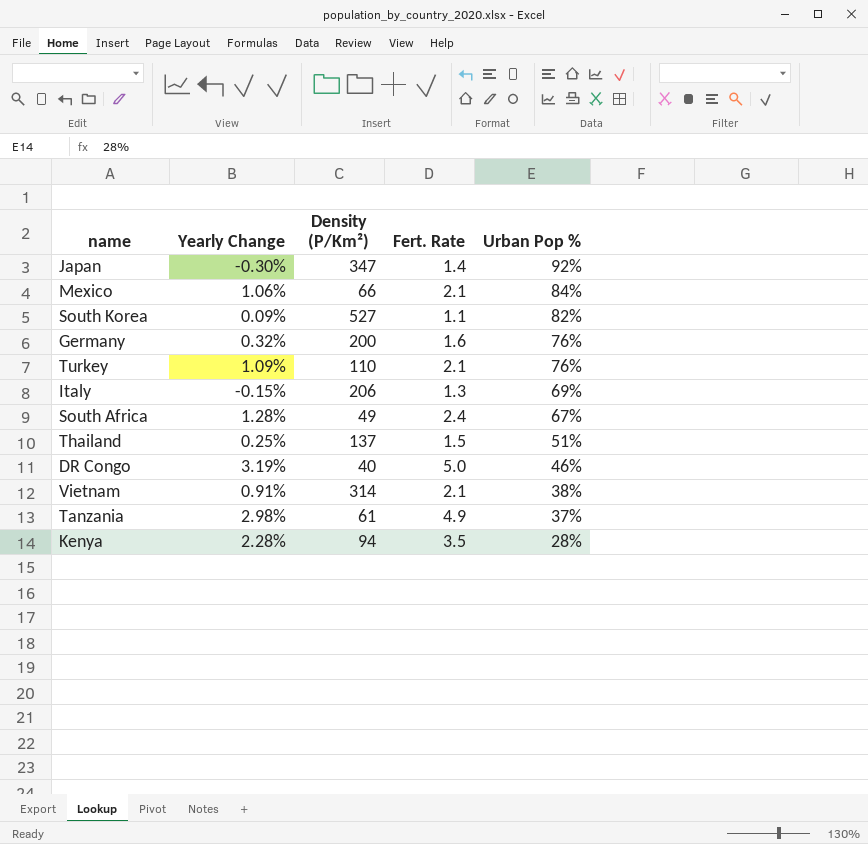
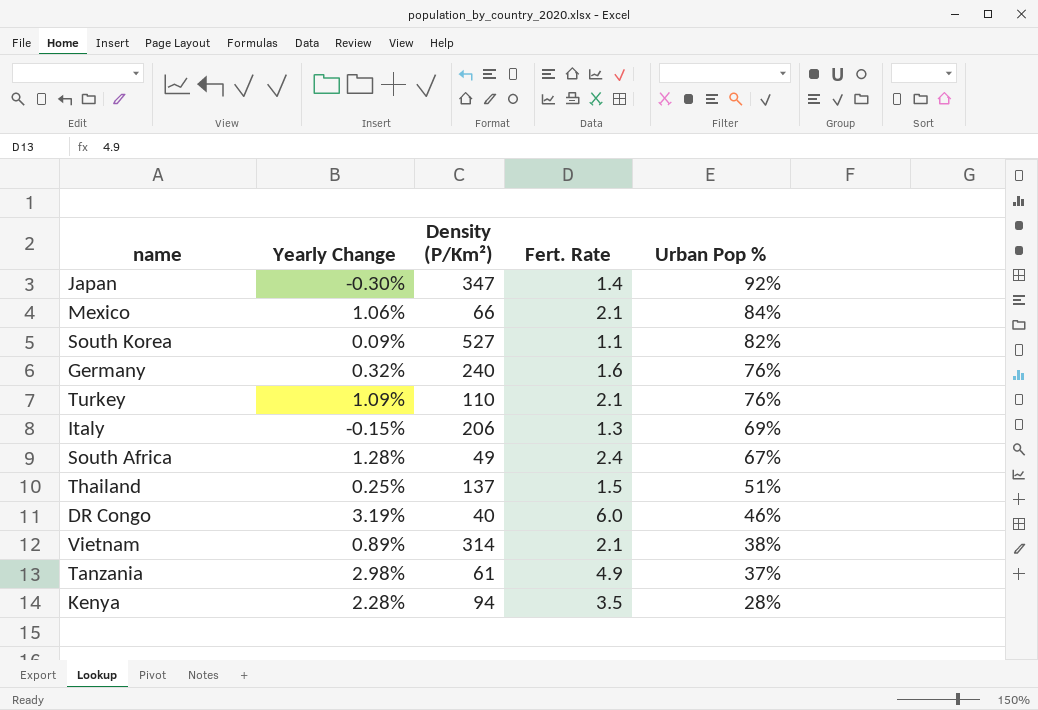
Germany | Density (P/Km²): 200 -> 240
DR Congo | Fert. Rate: 5.0 -> 6.0
Vietnam | Yearly Change: 0.91% -> 0.89%

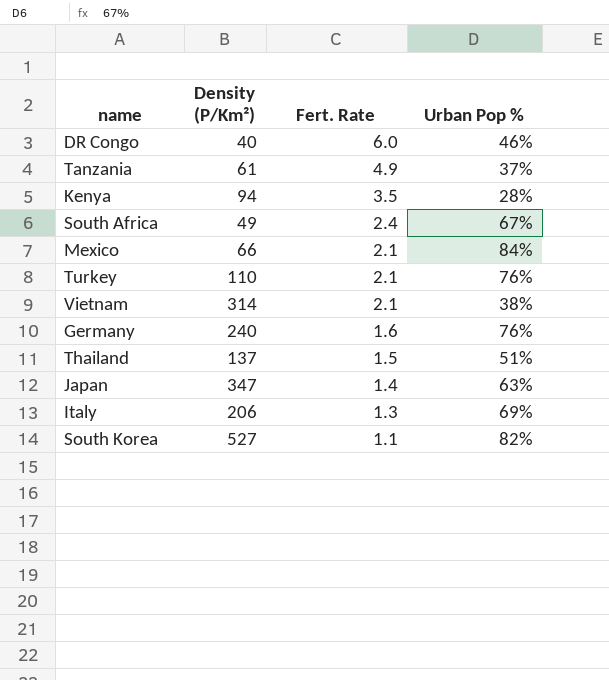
row order: Urban Pop % descending -> Fert. Rate descending
column Yearly Change | position: 2 -> none
Japan | Urban Pop %: 92% -> 63%

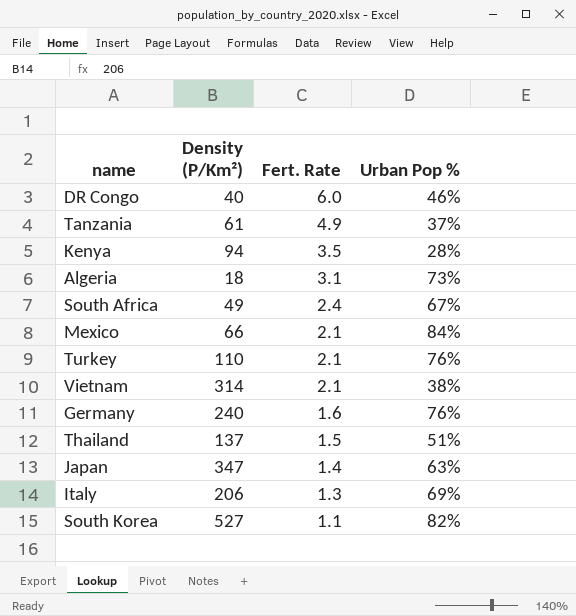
row Algeria: none -> 18 | 3.1 | 73%

